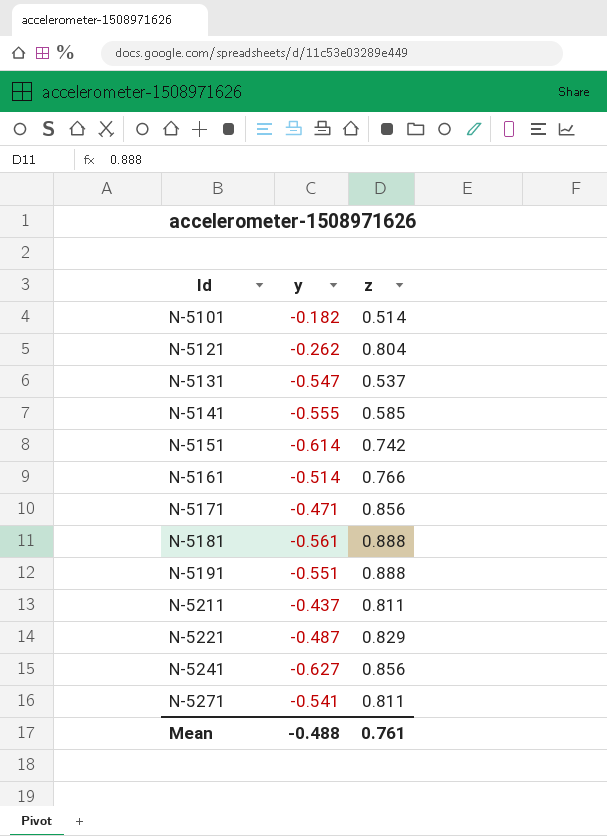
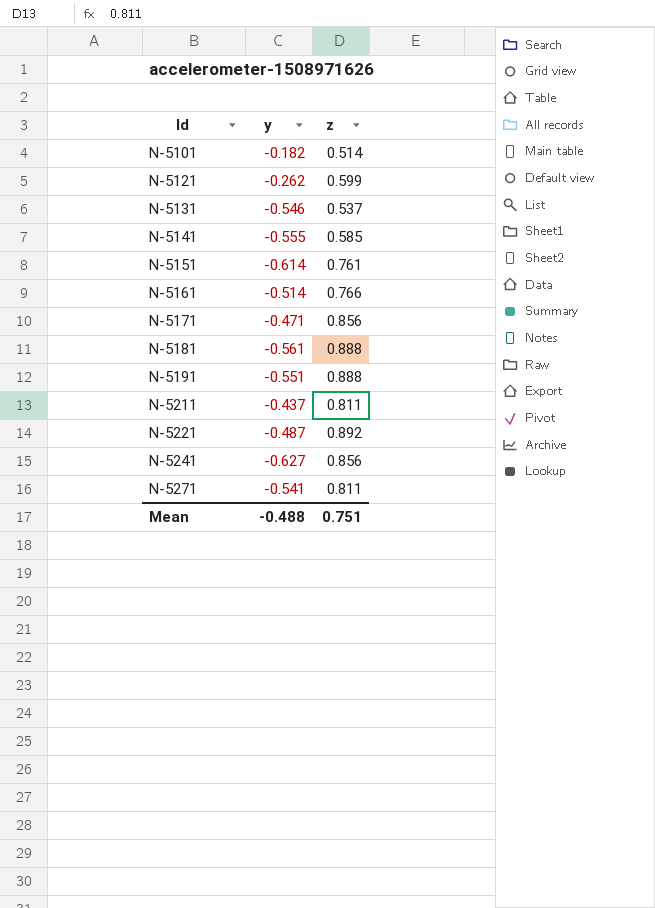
N-5121 | z: 0.804 -> 0.599
N-5131 | y: -0.547 -> -0.546
N-5151 | z: 0.742 -> 0.761
N-5221 | z: 0.829 -> 0.892
Mean | z: 0.761 -> 0.751

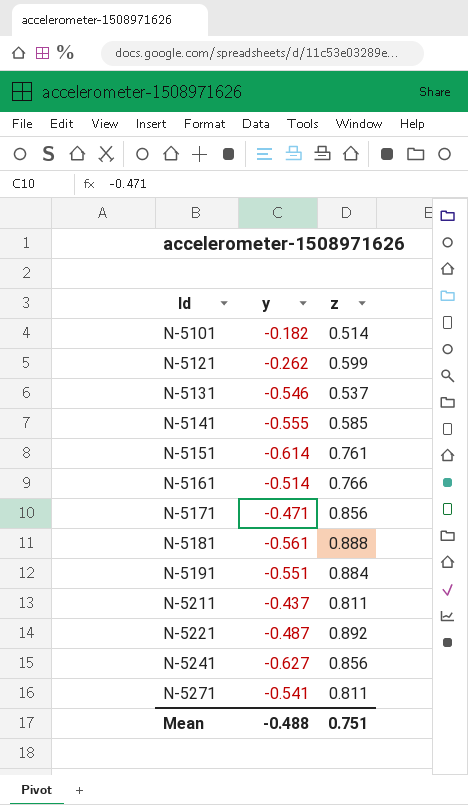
N-5191 | z: 0.888 -> 0.884

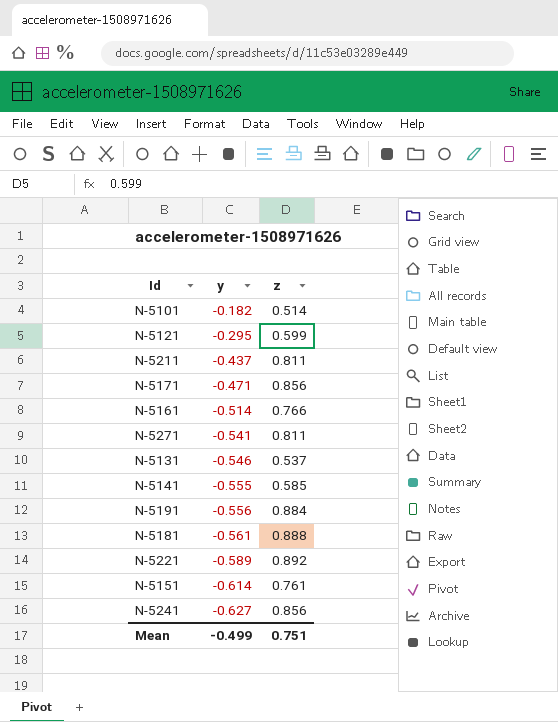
row order: Id ascending -> y descending
N-5121 | y: -0.262 -> -0.295
N-5191 | y: -0.551 -> -0.556
N-5221 | y: -0.487 -> -0.589
Mean | y: -0.488 -> -0.499

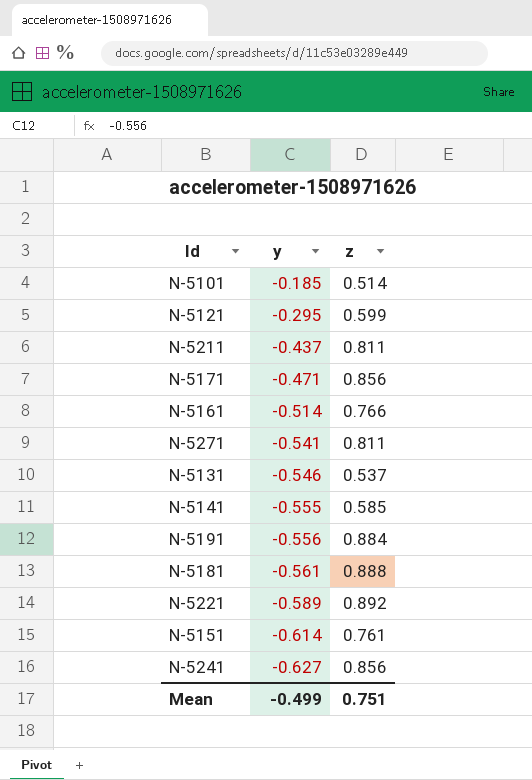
N-5101 | y: -0.182 -> -0.185

